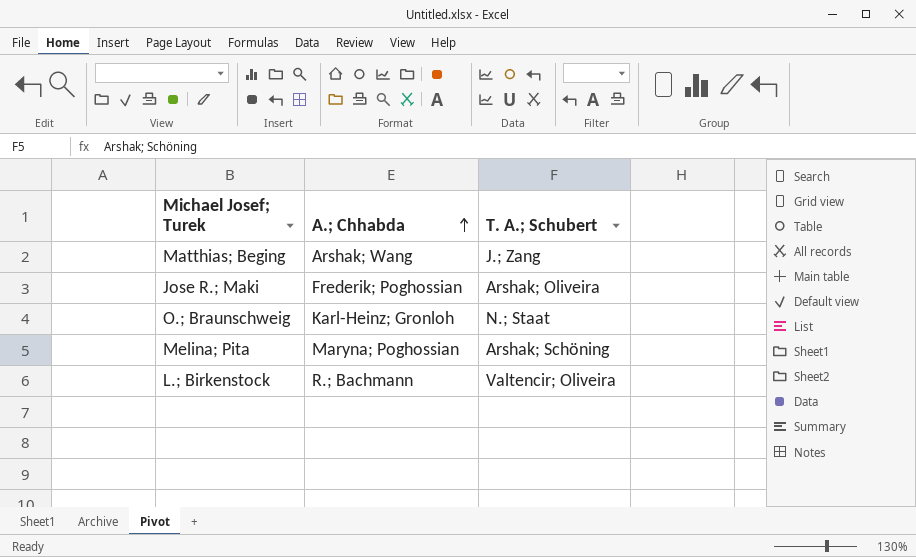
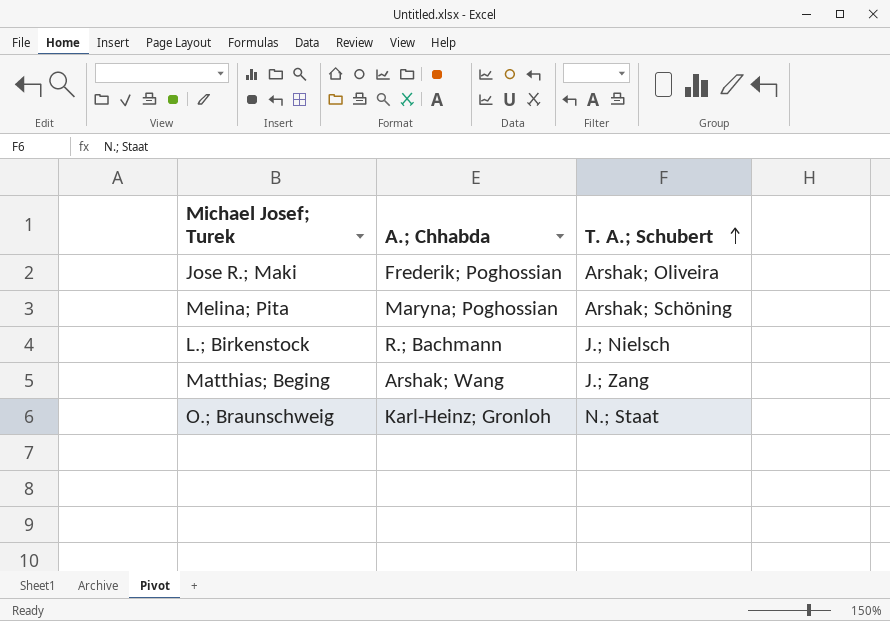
row order: A.; Chhabda ascending -> T. A.; Schubert ascending
L.; Birkenstock | T. A.; Schubert: Valtencir; Oliveira -> J.; Nielsch

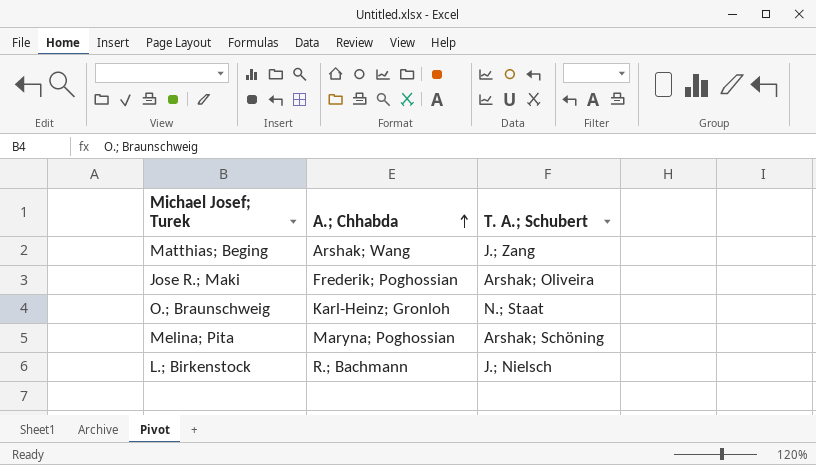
row order: T. A.; Schubert ascending -> A.; Chhabda ascending

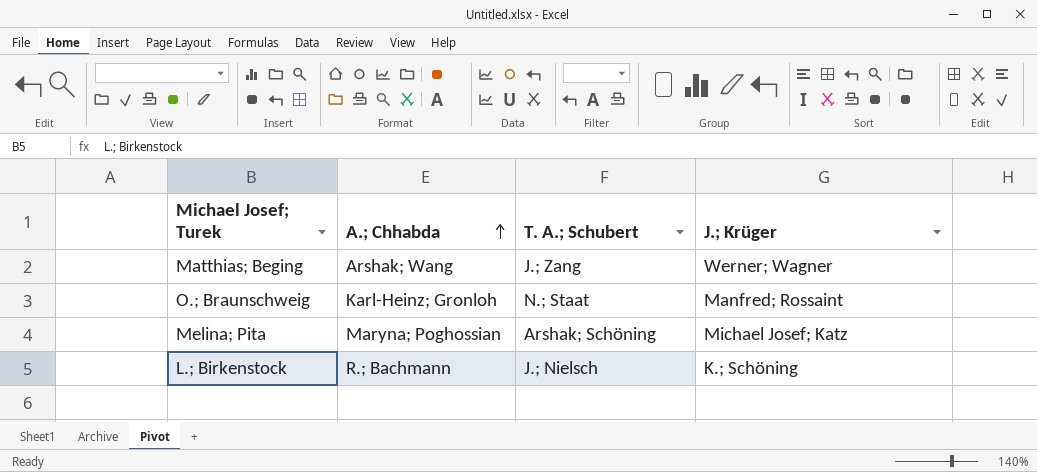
column J.; Krüger | position: none -> 4
row Jose R.; Maki: Frederik; Poghossian | Arshak; Oliveira -> none

